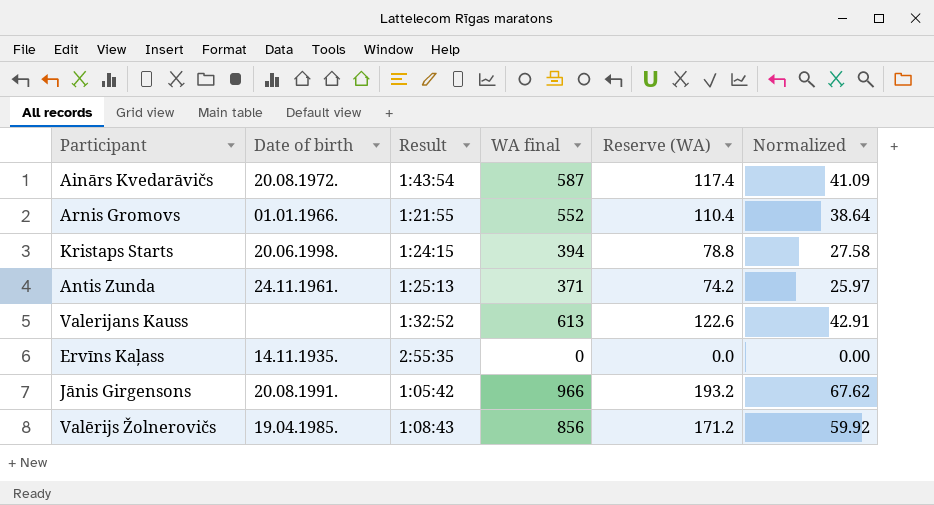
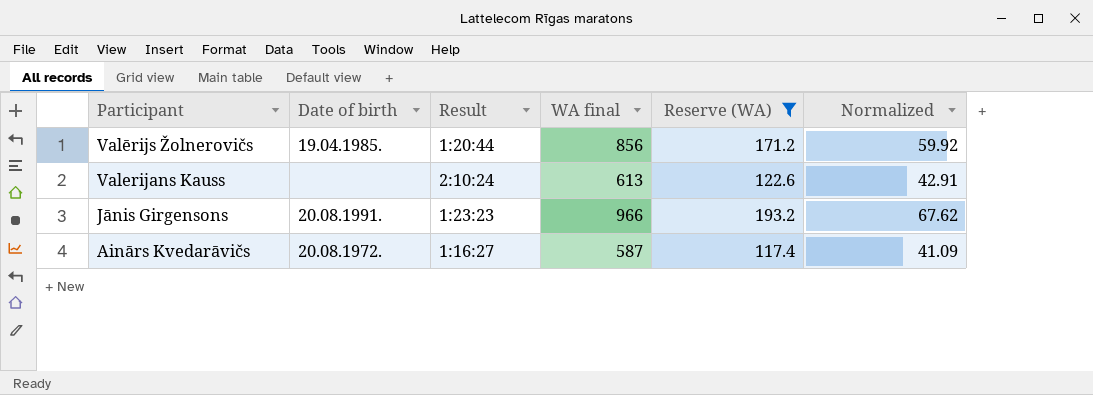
filter: none -> Reserve (WA) >= 117.4
row order: none -> Participant descending
Valērijs Žolnerovičs | Result: 1:08:43 -> 1:20:44
Valerijans Kauss | Result: 1:32:52 -> 2:10:24
Jānis Girgensons | Result: 1:05:42 -> 1:23:23
Ainārs Kvedarāvičs | Result: 1:43:54 -> 1:16:27

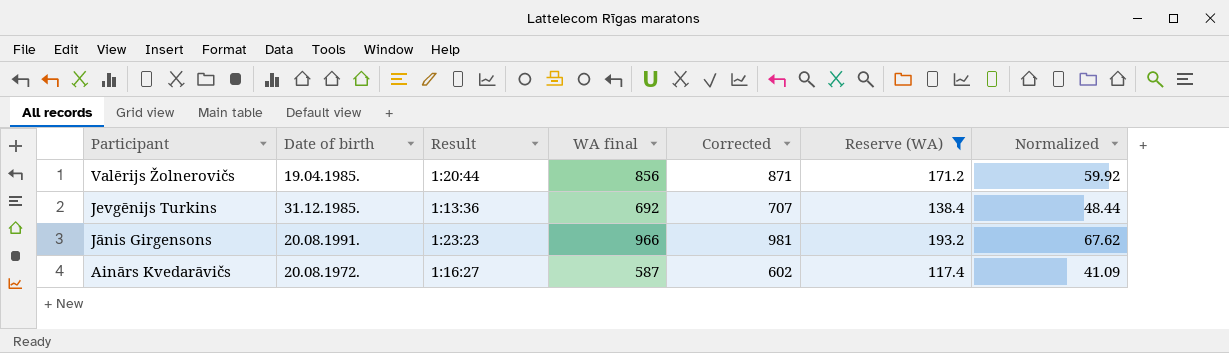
column Corrected | formula: none -> [WA final] + 15
row Valerijans Kauss: none | 2:10:24 | 613 | 122.6 | 42.91 -> none
row Jevgēnijs Turkins: none -> 31.12.1985. | 1:13:36 | 692 | 707 | 138.4 | 48.44

